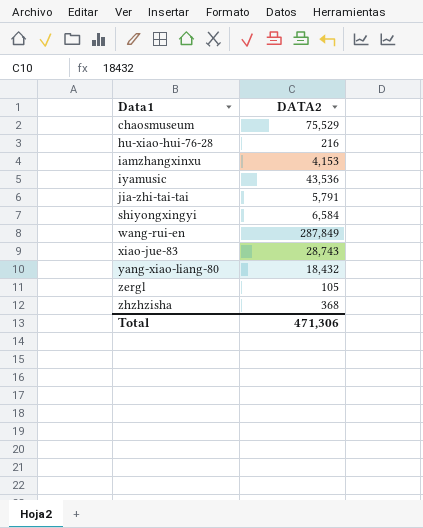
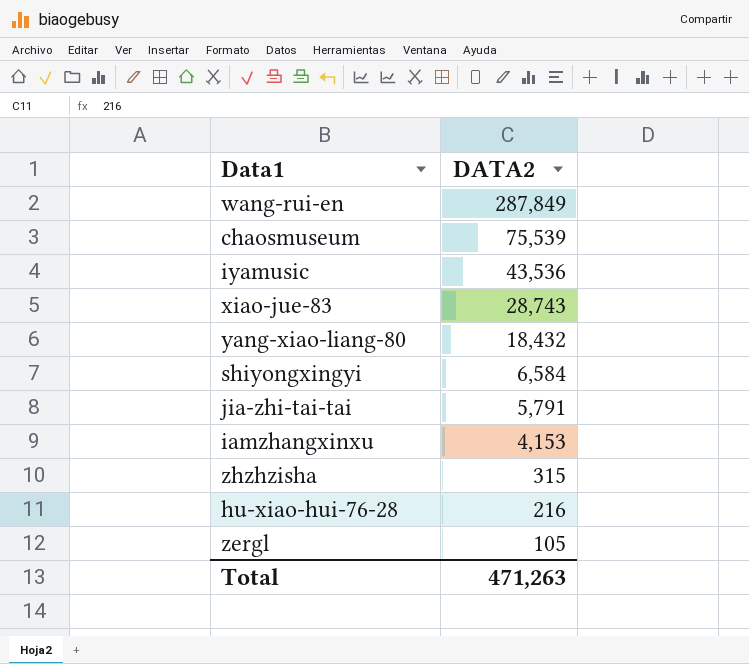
row order: Data1 ascending -> DATA2 descending
chaosmuseum | DATA2: 75,529 -> 75,539
zhzhzisha | DATA2: 368 -> 315
Total | DATA2: 471,306 -> 471,263

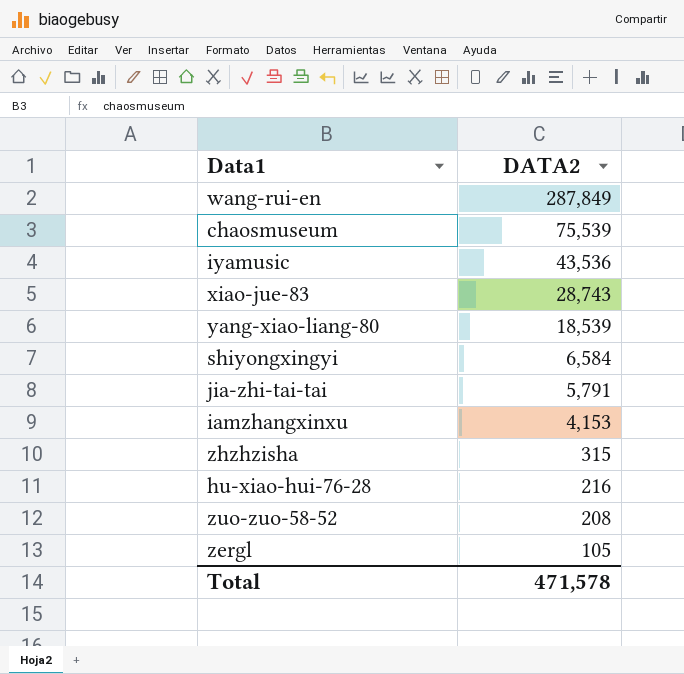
yang-xiao-liang-80 | DATA2: 18,432 -> 18,539
row zuo-zuo-58-52: none -> 208
Total | DATA2: 471,263 -> 471,578

